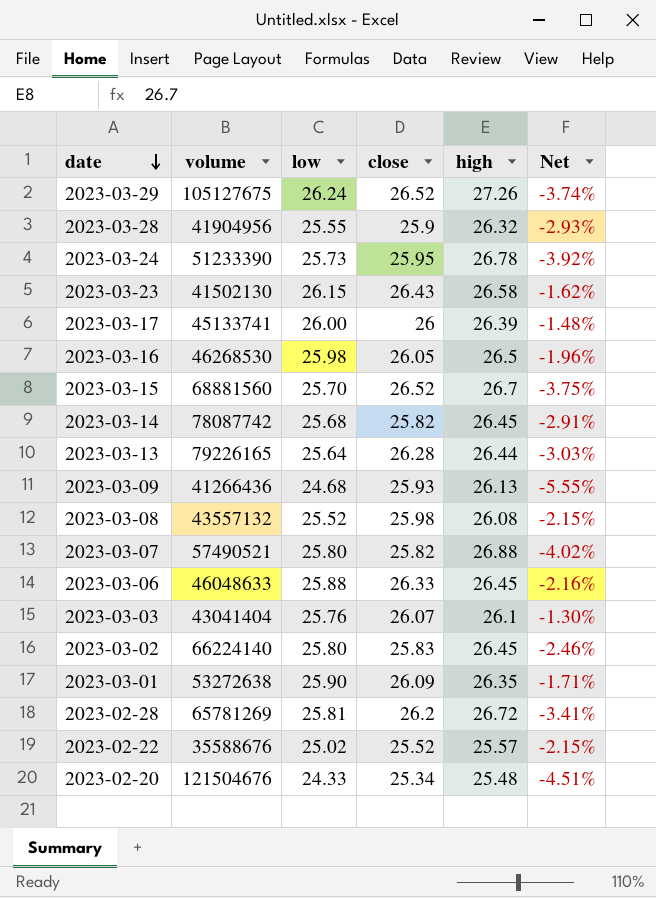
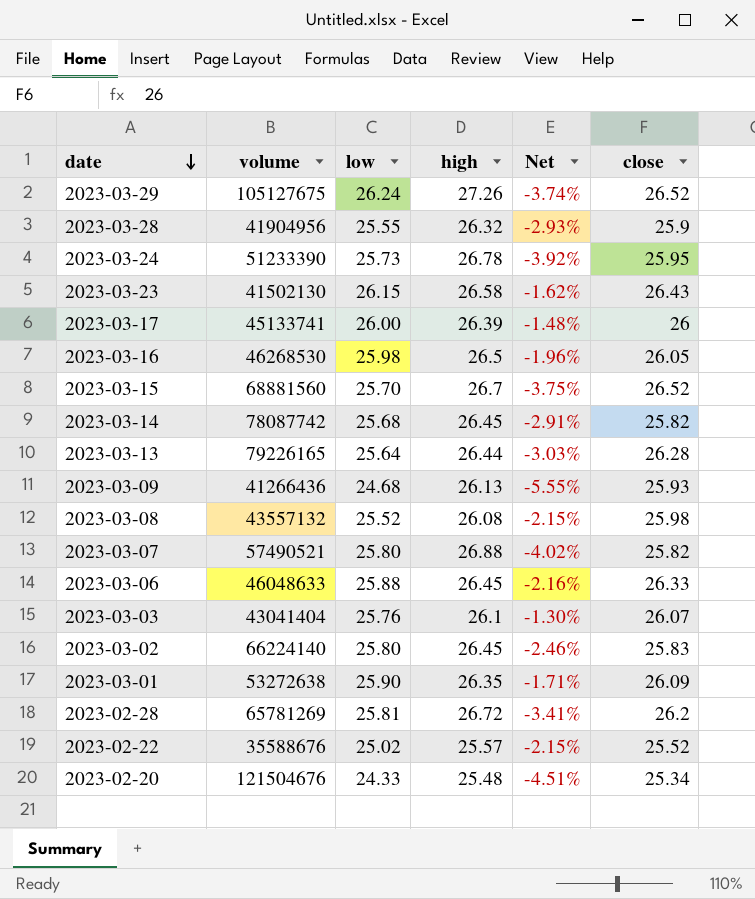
column close | position: 4 -> 6

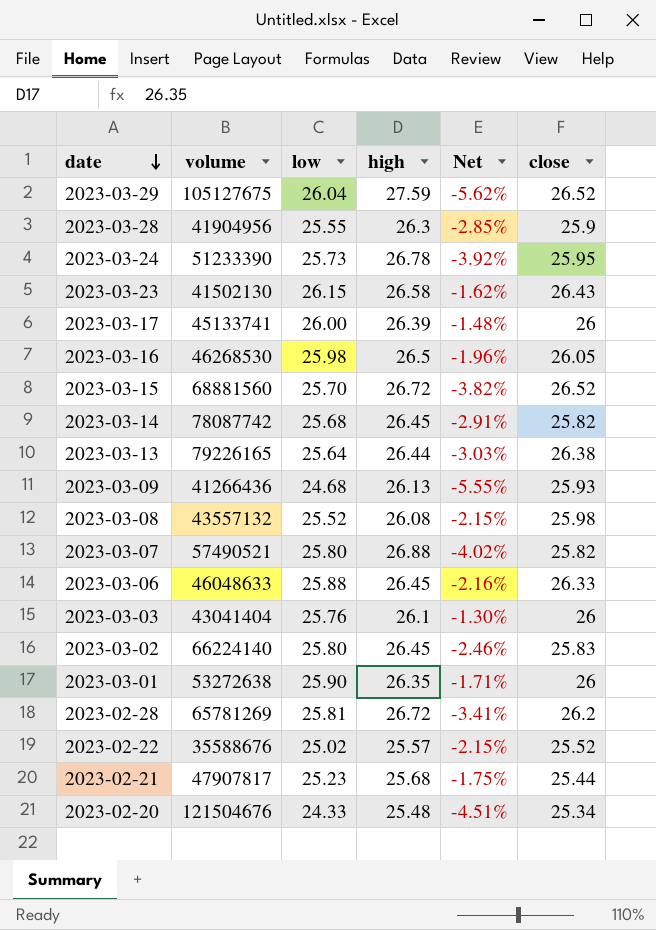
2023-03-29 | low: 26.24 -> 26.04
2023-03-29 | high: 27.26 -> 27.59
2023-03-29 | Net: -3.74% -> -5.62%
2023-03-28 | high: 26.32 -> 26.3
2023-03-28 | Net: -2.93% -> -2.85%
2023-03-15 | high: 26.7 -> 26.72
2023-03-15 | Net: -3.75% -> -3.82%
2023-03-13 | close: 26.28 -> 26.38
2023-03-03 | close: 26.07 -> 26
2023-03-01 | close: 26.09 -> 26
row 2023-02-21: none -> 47907817 | 25.23 | 25.68 | -1.75% | 25.44

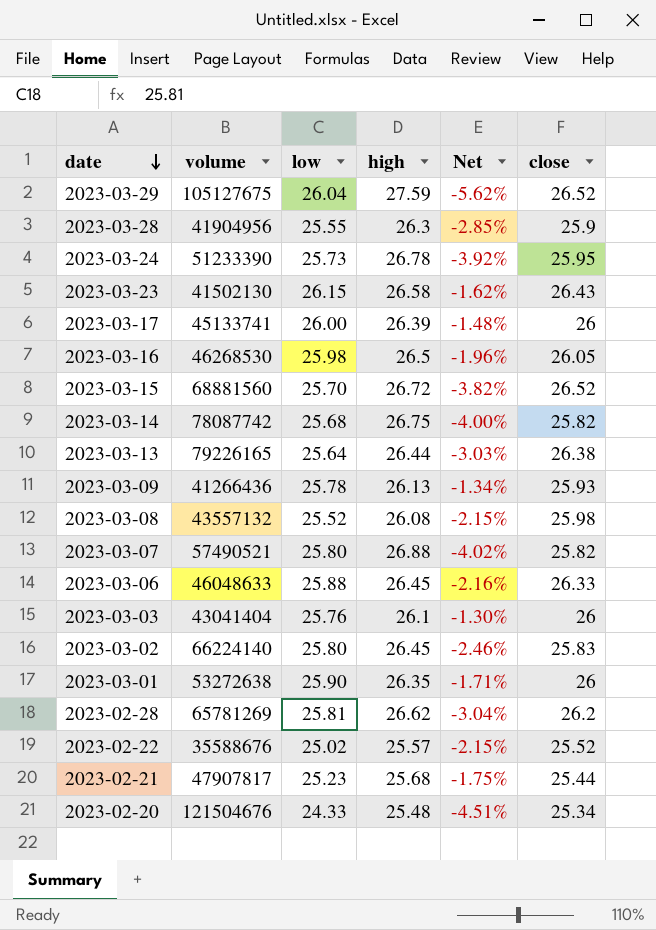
2023-03-14 | high: 26.45 -> 26.75
2023-03-14 | Net: -2.91% -> -4.00%
2023-03-09 | low: 24.68 -> 25.78
2023-03-09 | Net: -5.55% -> -1.34%
2023-02-28 | high: 26.72 -> 26.62
2023-02-28 | Net: -3.41% -> -3.04%

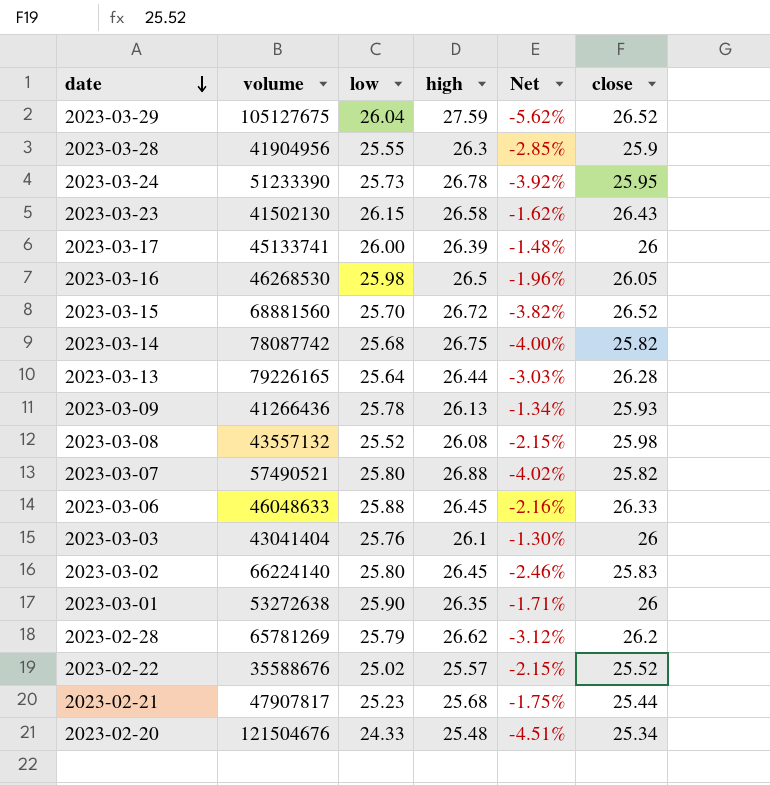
2023-03-13 | close: 26.38 -> 26.28
2023-02-28 | low: 25.81 -> 25.79
2023-02-28 | Net: -3.04% -> -3.12%

